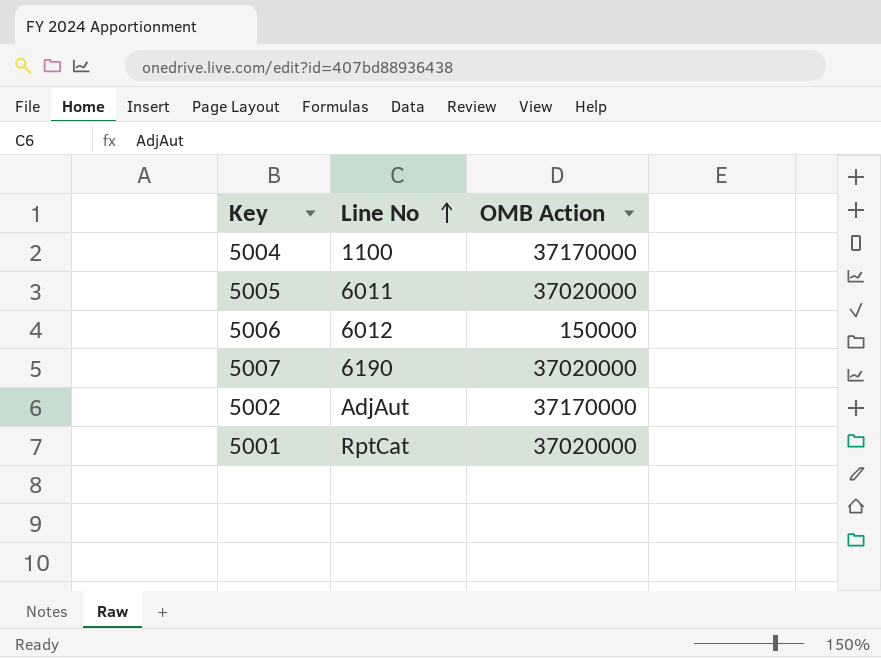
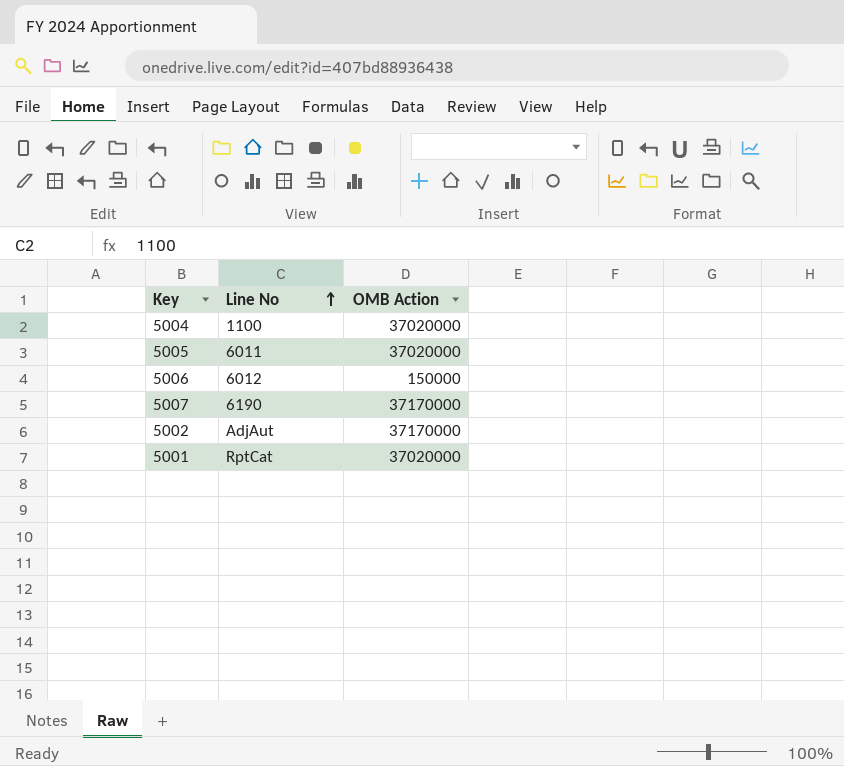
5004 | OMB Action: 37170000 -> 37020000
5007 | OMB Action: 37020000 -> 37170000

